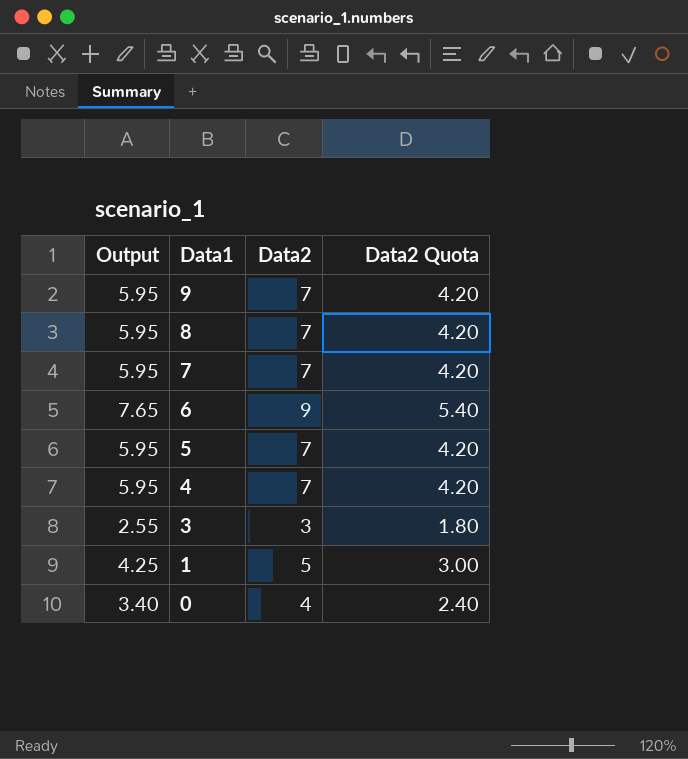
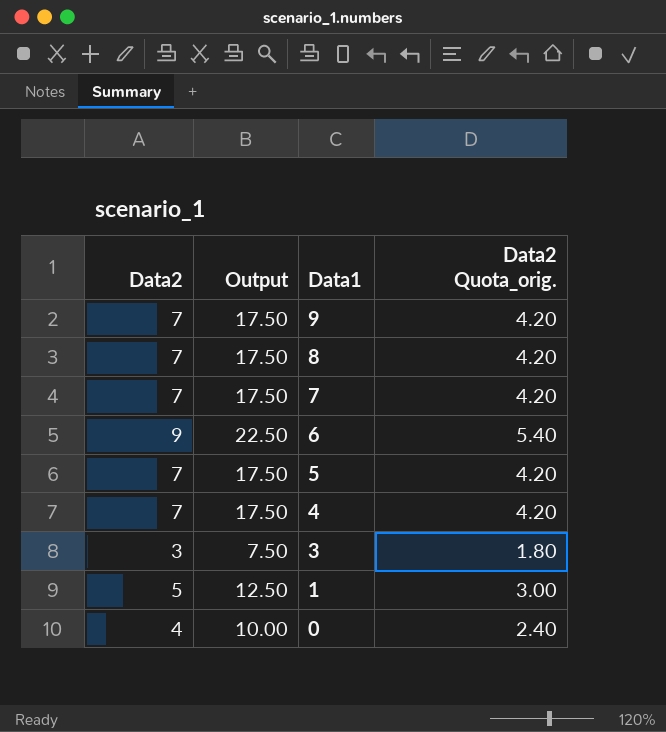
column Data2 | position: 3 -> 1
column Output | formula: [Data2] * 0.85 -> [Data2] * 2.5
column name: Data2 Quota -> Data2 Quota_orig.

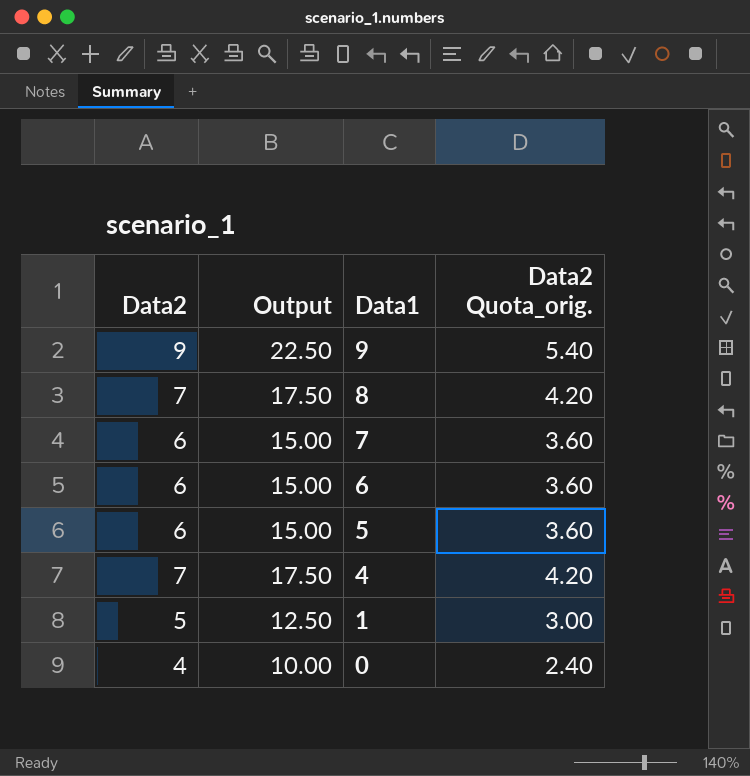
row 3: 3 | 7.50 | 1.80 -> none
9 | Data2: 7 -> 9
9 | Output: 17.50 -> 22.50
9 | Data2 Quota_orig.: 4.20 -> 5.40
7 | Data2: 7 -> 6
7 | Output: 17.50 -> 15.00
7 | Data2 Quota_orig.: 4.20 -> 3.60
6 | Data2: 9 -> 6
6 | Output: 22.50 -> 15.00
6 | Data2 Quota_orig.: 5.40 -> 3.60
5 | Data2: 7 -> 6
5 | Output: 17.50 -> 15.00
5 | Data2 Quota_orig.: 4.20 -> 3.60

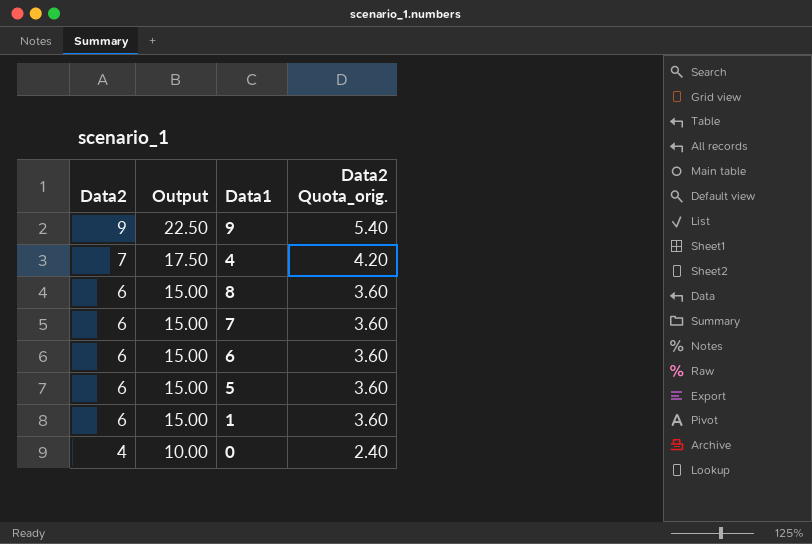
row order: Data1 descending -> Data2 descending
8 | Data2: 7 -> 6
8 | Output: 17.50 -> 15.00
8 | Data2 Quota_orig.: 4.20 -> 3.60
1 | Data2: 5 -> 6
1 | Output: 12.50 -> 15.00
1 | Data2 Quota_orig.: 3.00 -> 3.60

